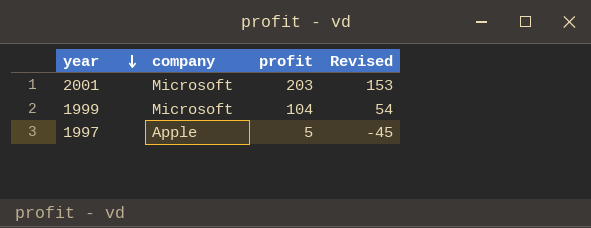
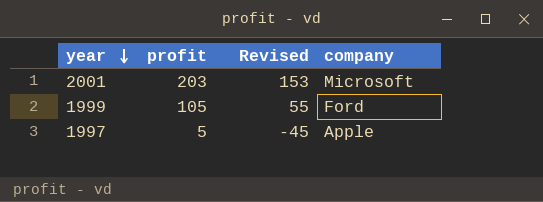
column company | position: 2 -> 4
1999 | profit: 104 -> 105
1999 | Revised: 54 -> 55
1999 | company: Microsoft -> Ford

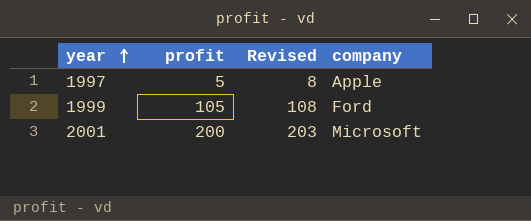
row order: year descending -> year ascending
column Revised | formula: [profit] - 50 -> [profit] + 3
2001 | profit: 203 -> 200

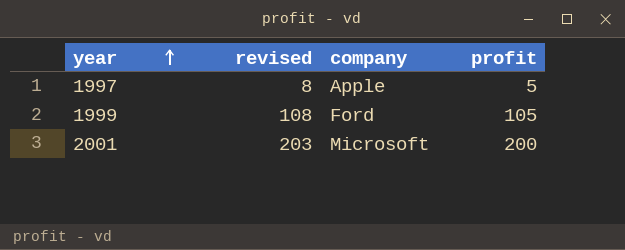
column name: Revised -> revised
column profit | position: 2 -> 4

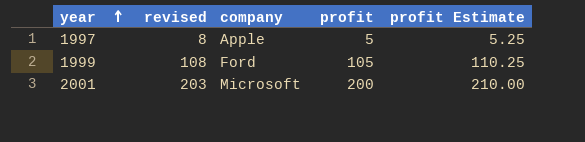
column profit Estimate | formula: none -> [profit] * 1.05

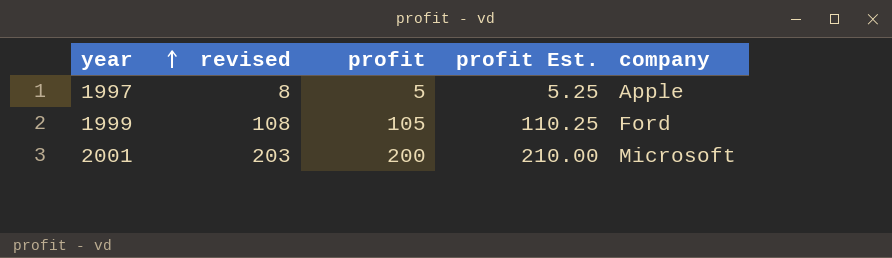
column name: profit Estimate -> profit Est.
column company | position: 3 -> 5

